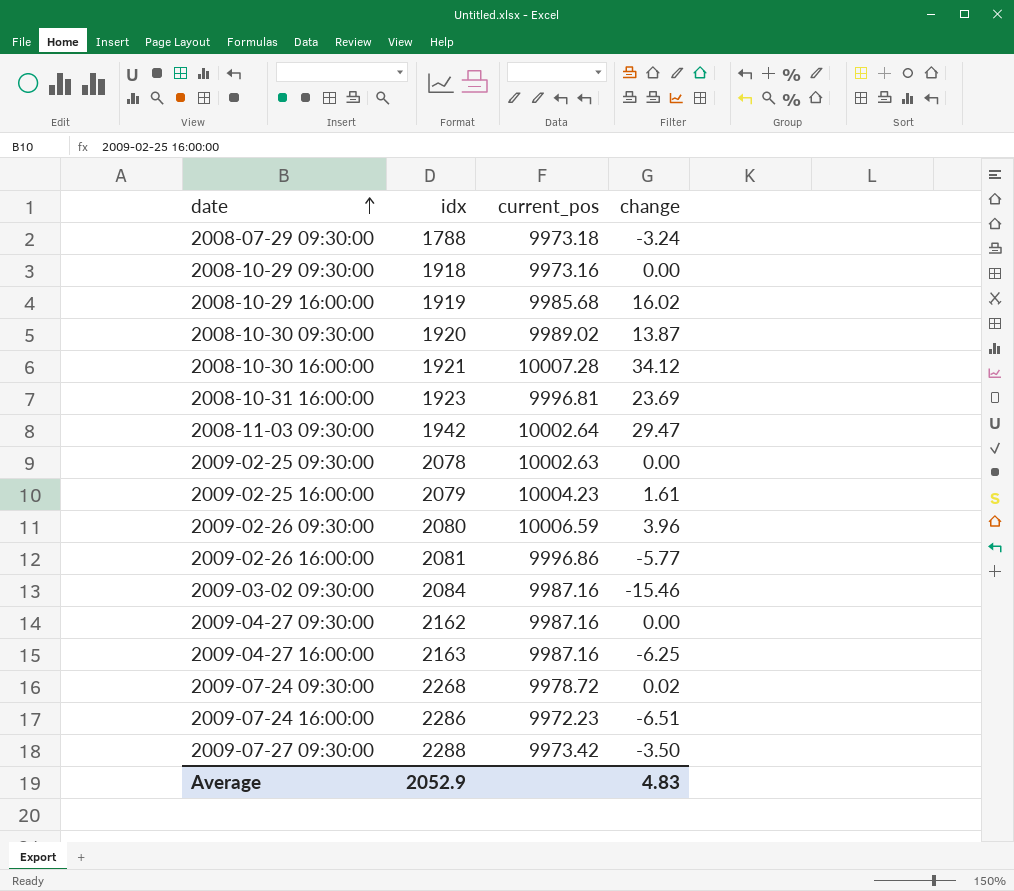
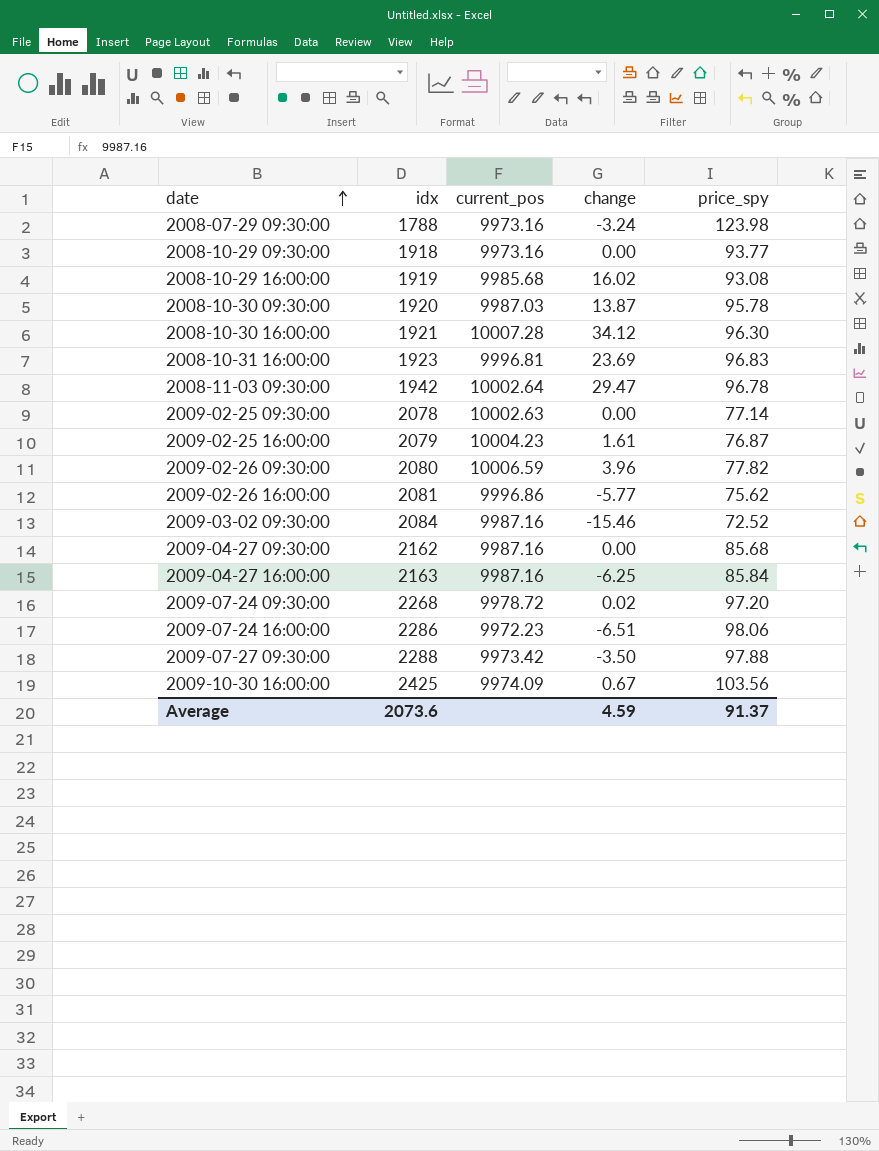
column price_spy | position: none -> 5
2008-07-29 09:30:00 | current_pos: 9973.18 -> 9973.16
2008-10-30 09:30:00 | current_pos: 9989.02 -> 9987.03
row 2009-10-30 16:00:00: none -> 2425 | 9974.09 | 0.67 | 103.56
Average | idx: 2052.9 -> 2073.6
Average | change: 4.83 -> 4.59

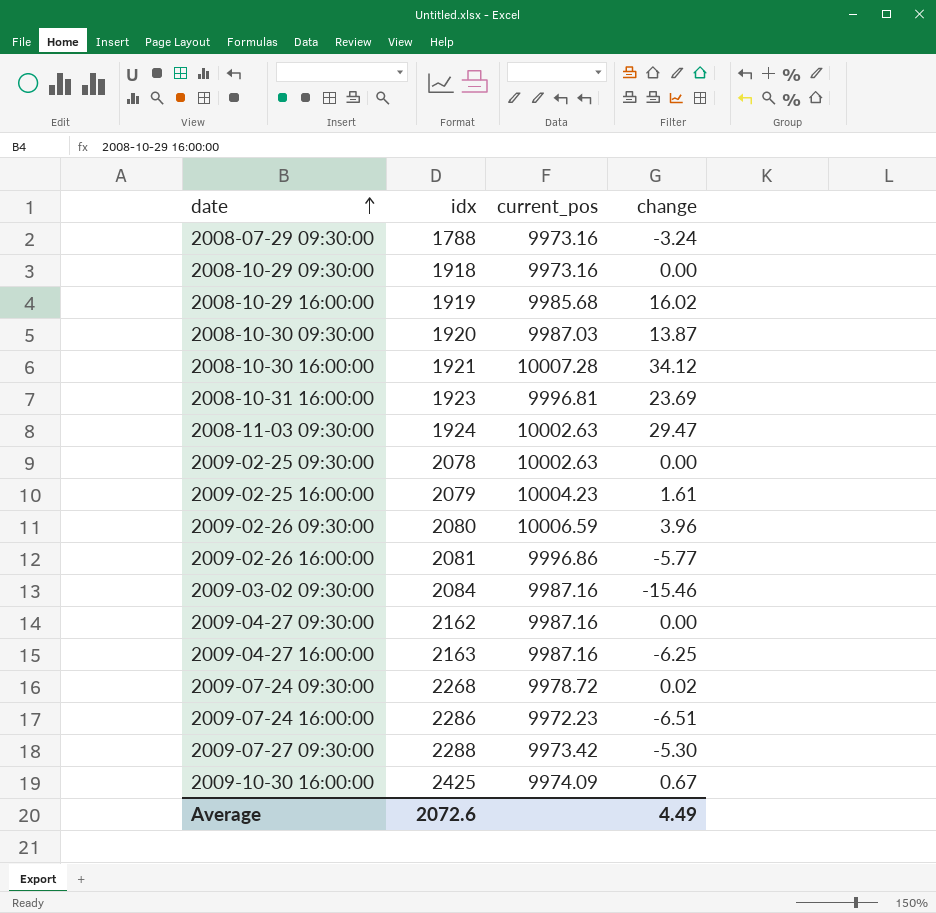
column price_spy | position: 5 -> none
2008-11-03 09:30:00 | idx: 1942 -> 1924
2008-11-03 09:30:00 | current_pos: 10002.64 -> 10002.63
2009-07-27 09:30:00 | change: -3.50 -> -5.30
Average | idx: 2073.6 -> 2072.6
Average | change: 4.59 -> 4.49

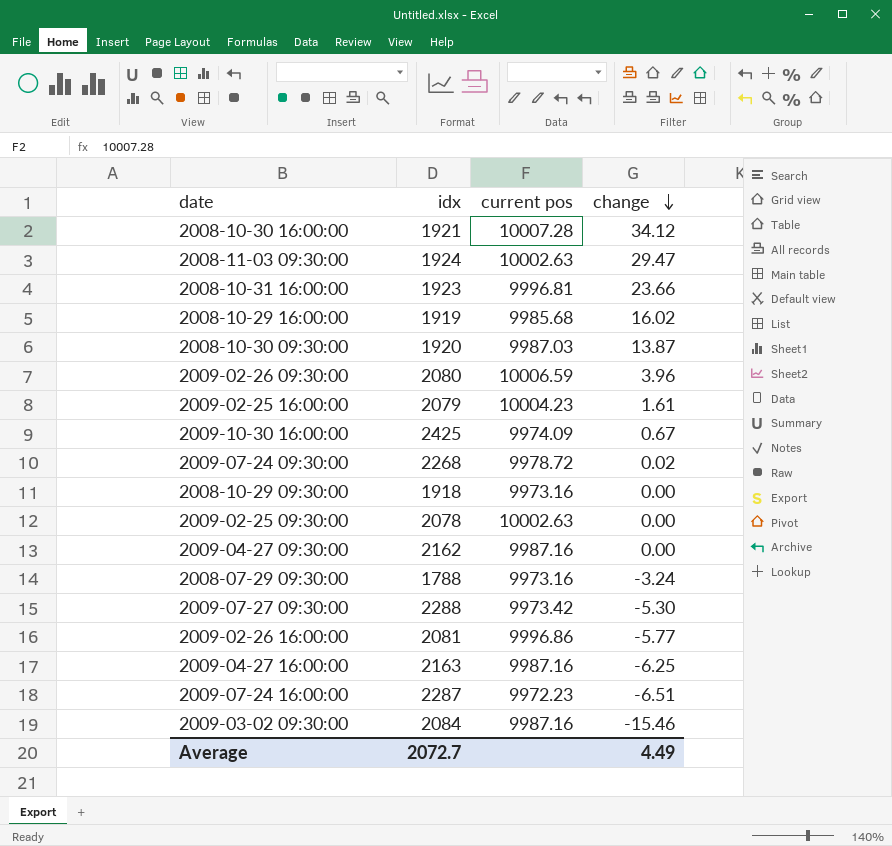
row order: date ascending -> change descending
column name: current_pos -> current pos
2008-10-31 16:00:00 | change: 23.69 -> 23.66
2009-07-24 16:00:00 | idx: 2286 -> 2287
Average | idx: 2072.6 -> 2072.7

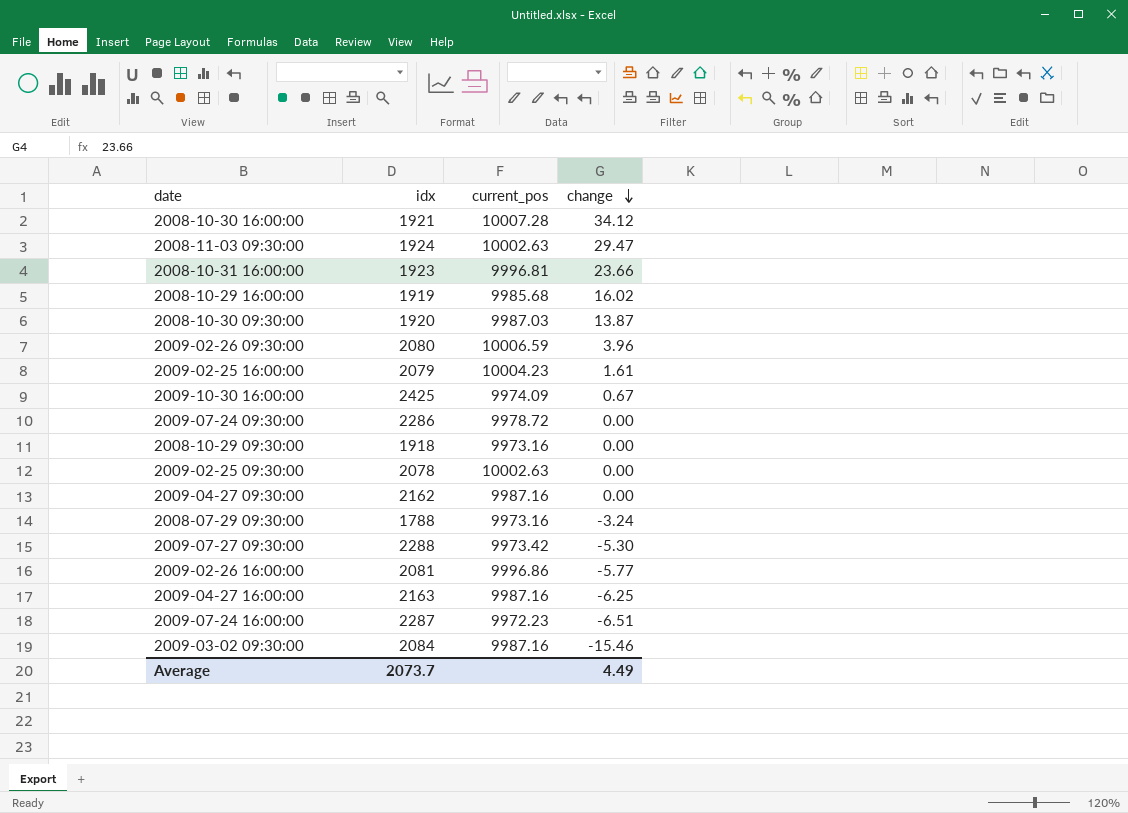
column name: current pos -> current_pos
2009-07-24 09:30:00 | idx: 2268 -> 2286
2009-07-24 09:30:00 | change: 0.02 -> 0.00
Average | idx: 2072.7 -> 2073.7

